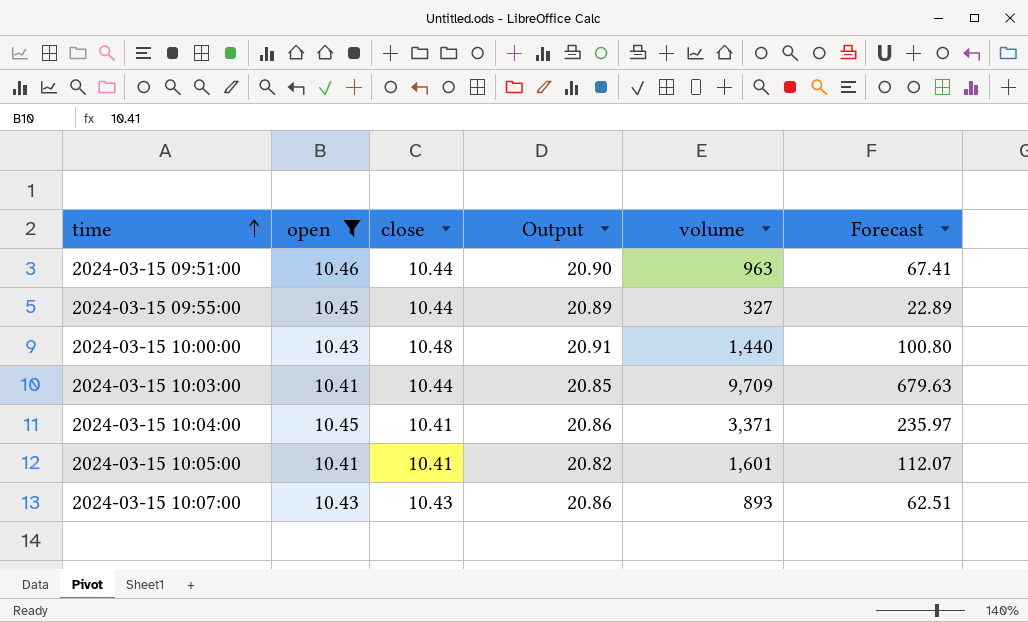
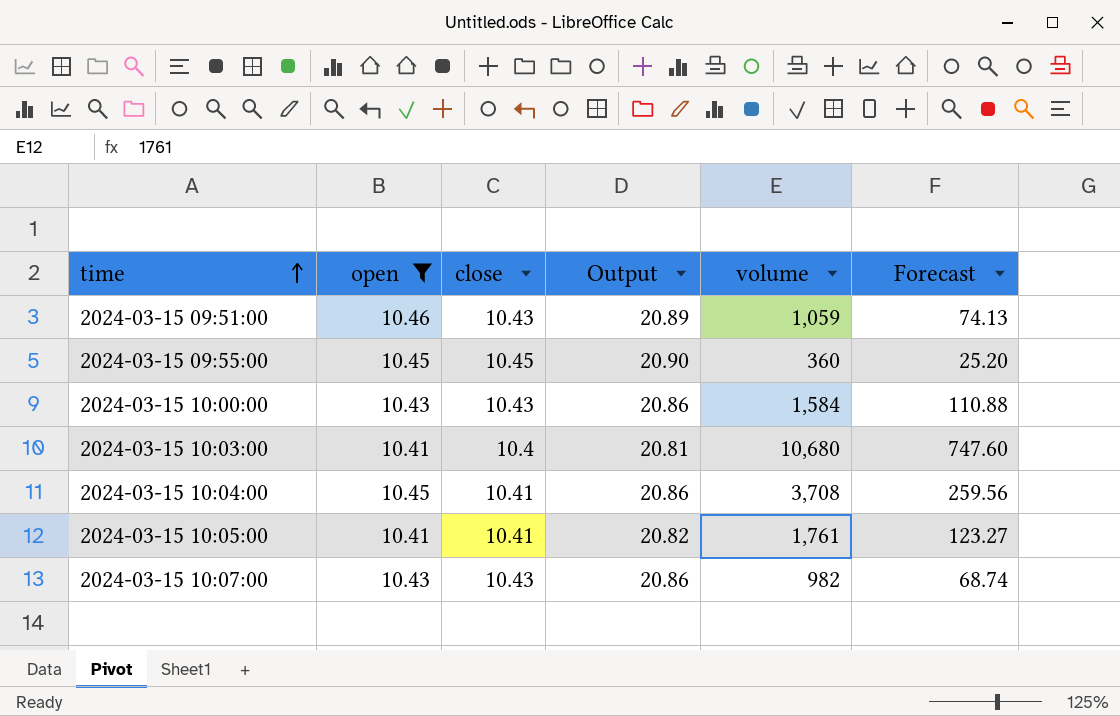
2024-03-15 09:51:00 | close: 10.44 -> 10.43
2024-03-15 09:51:00 | Output: 20.90 -> 20.89
2024-03-15 09:51:00 | volume: 963 -> 1,059
2024-03-15 09:51:00 | Forecast: 67.41 -> 74.13
2024-03-15 09:55:00 | close: 10.44 -> 10.45
2024-03-15 09:55:00 | Output: 20.89 -> 20.90
2024-03-15 09:55:00 | volume: 327 -> 360
2024-03-15 09:55:00 | Forecast: 22.89 -> 25.20
2024-03-15 10:00:00 | close: 10.48 -> 10.43
2024-03-15 10:00:00 | Output: 20.91 -> 20.86
2024-03-15 10:00:00 | volume: 1,440 -> 1,584
2024-03-15 10:00:00 | Forecast: 100.80 -> 110.88
2024-03-15 10:03:00 | close: 10.44 -> 10.4
2024-03-15 10:03:00 | Output: 20.85 -> 20.81
2024-03-15 10:03:00 | volume: 9,709 -> 10,680
2024-03-15 10:03:00 | Forecast: 679.63 -> 747.60
2024-03-15 10:04:00 | volume: 3,371 -> 3,708
2024-03-15 10:04:00 | Forecast: 235.97 -> 259.56
2024-03-15 10:05:00 | volume: 1,601 -> 1,761
2024-03-15 10:05:00 | Forecast: 112.07 -> 123.27
2024-03-15 10:07:00 | volume: 893 -> 982
2024-03-15 10:07:00 | Forecast: 62.51 -> 68.74

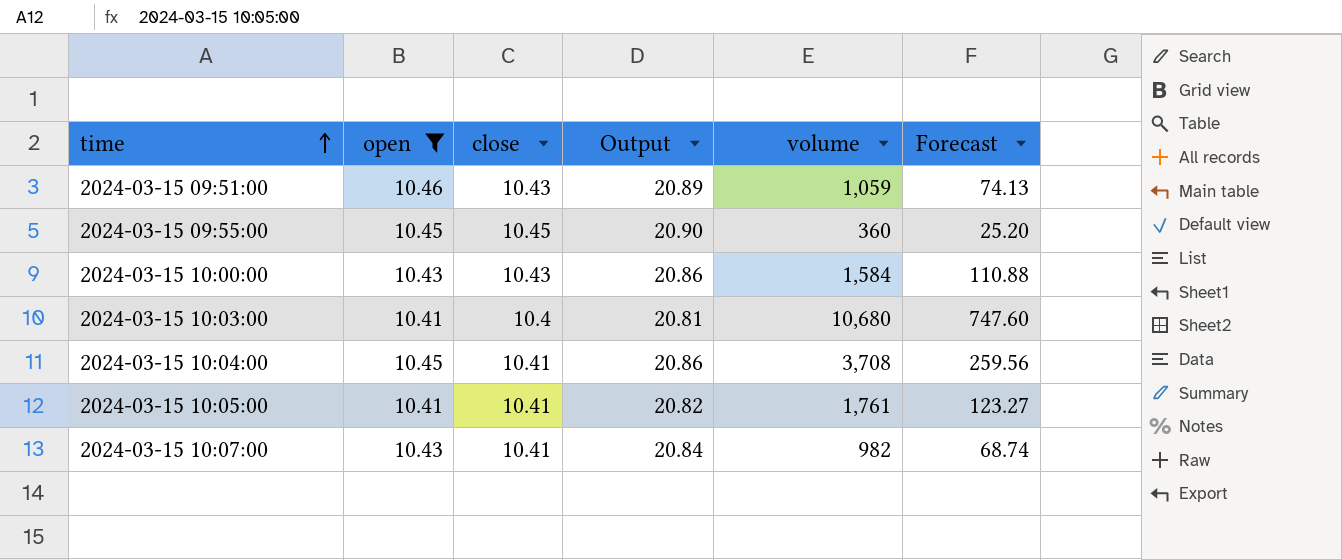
2024-03-15 10:07:00 | close: 10.43 -> 10.41
2024-03-15 10:07:00 | Output: 20.86 -> 20.84

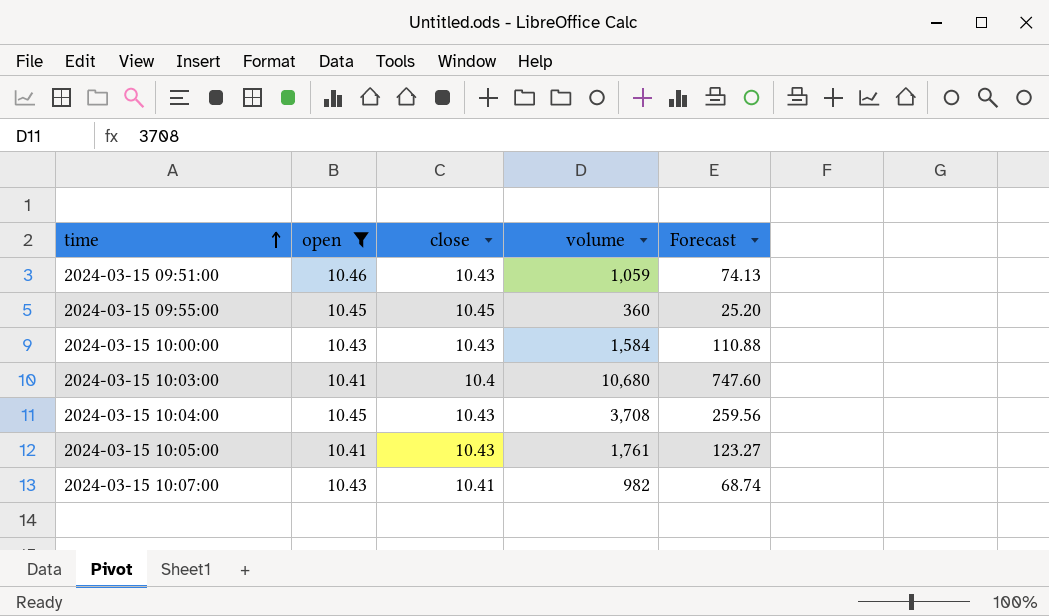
column Output | formula: [open] + [close] -> none
2024-03-15 10:04:00 | close: 10.41 -> 10.43
2024-03-15 10:05:00 | close: 10.41 -> 10.43

